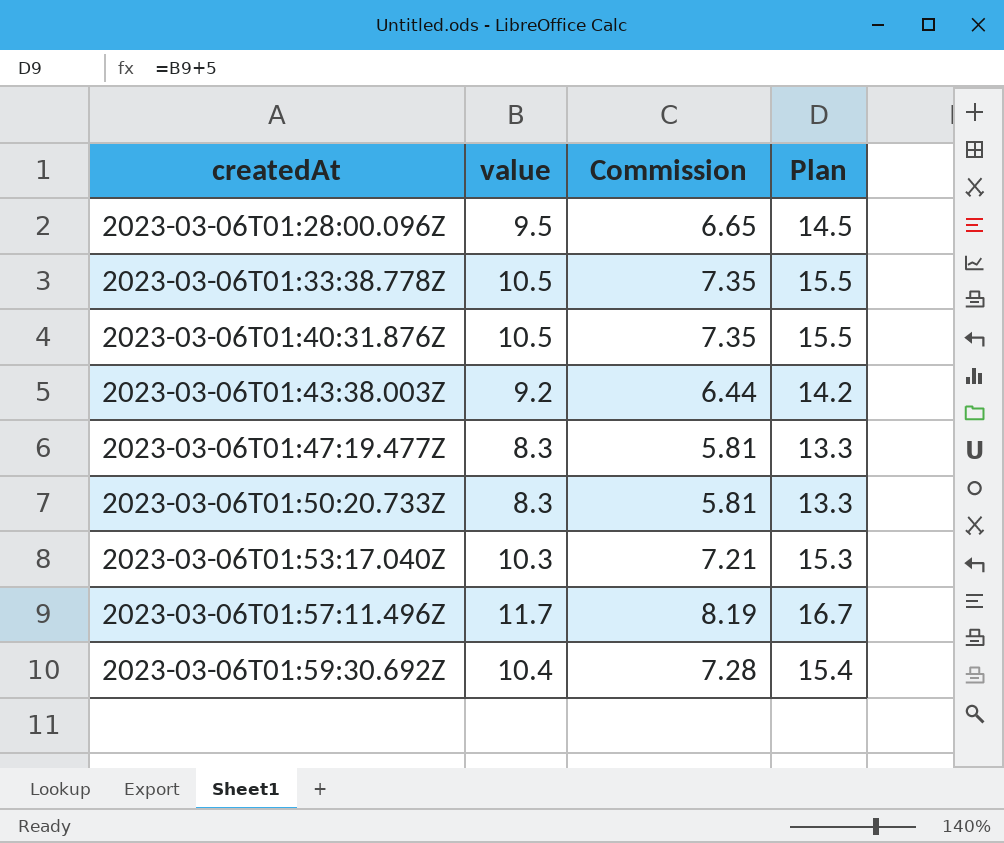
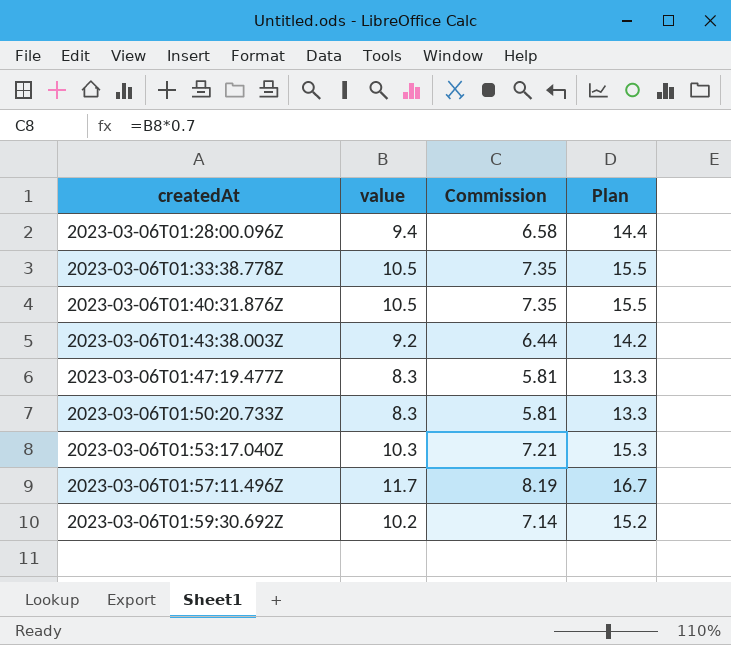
2023-03-06T01:28:00.096Z | value: 9.5 -> 9.4
2023-03-06T01:28:00.096Z | Commission: 6.65 -> 6.58
2023-03-06T01:28:00.096Z | Plan: 14.5 -> 14.4
2023-03-06T01:59:30.692Z | value: 10.4 -> 10.2
2023-03-06T01:59:30.692Z | Commission: 7.28 -> 7.14
2023-03-06T01:59:30.692Z | Plan: 15.4 -> 15.2

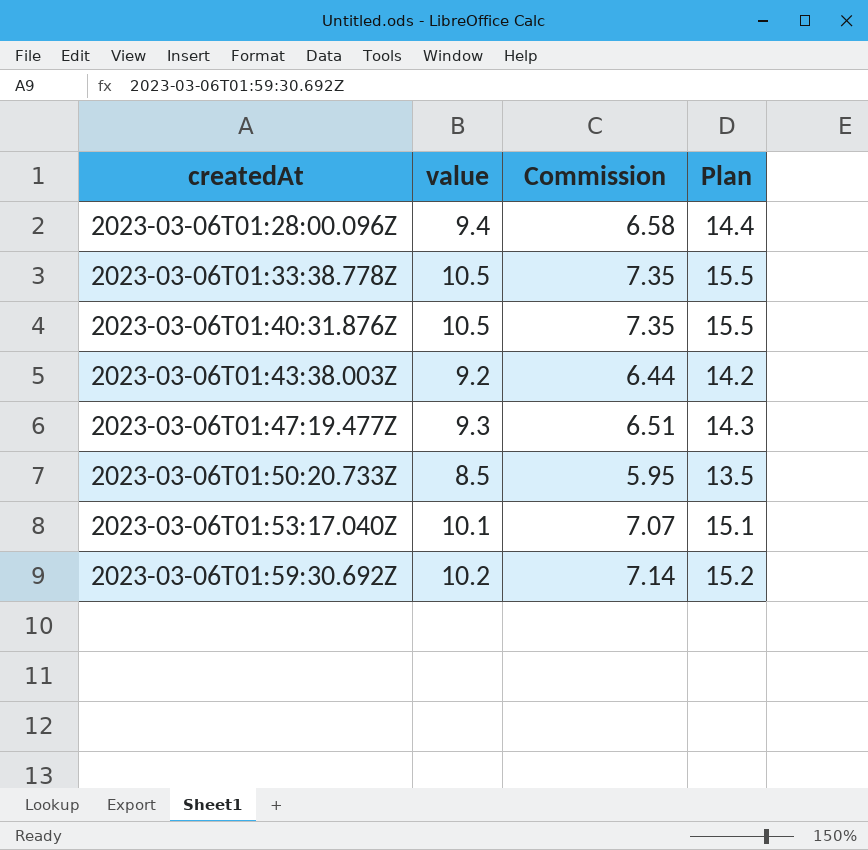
row 2023-03-06T01:57:11.496Z: 11.7 | 8.19 | 16.7 -> none
2023-03-06T01:47:19.477Z | value: 8.3 -> 9.3
2023-03-06T01:47:19.477Z | Commission: 5.81 -> 6.51
2023-03-06T01:47:19.477Z | Plan: 13.3 -> 14.3
2023-03-06T01:50:20.733Z | value: 8.3 -> 8.5
2023-03-06T01:50:20.733Z | Commission: 5.81 -> 5.95
2023-03-06T01:50:20.733Z | Plan: 13.3 -> 13.5
2023-03-06T01:53:17.040Z | value: 10.3 -> 10.1
2023-03-06T01:53:17.040Z | Commission: 7.21 -> 7.07
2023-03-06T01:53:17.040Z | Plan: 15.3 -> 15.1

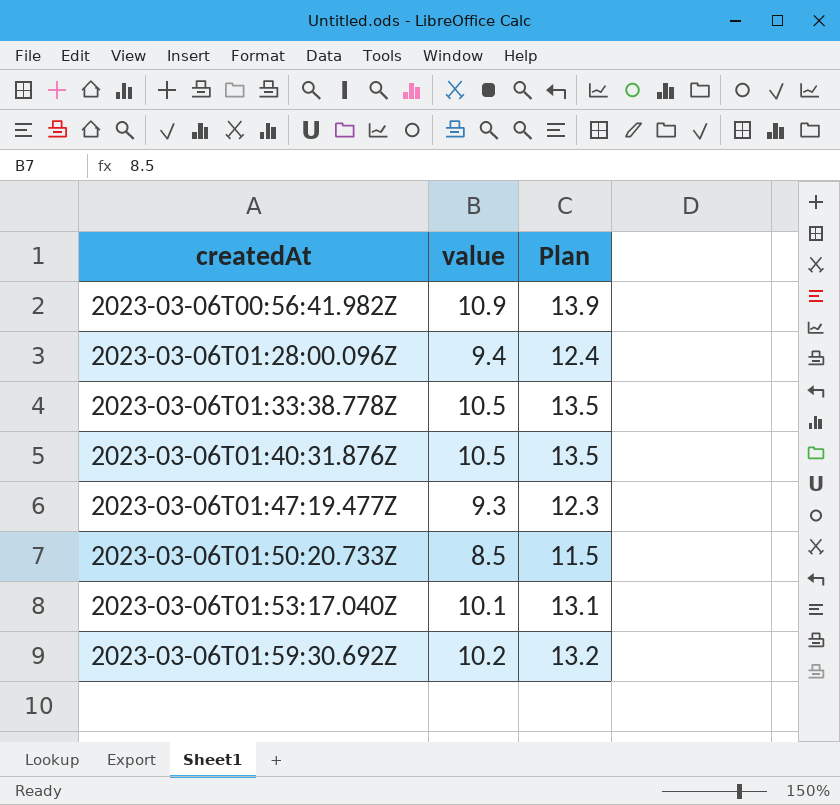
column Commission | formula: [value] * 0.7 -> none
column Plan | formula: [value] + 5 -> [value] + 3
row 2023-03-06T01:43:38.003Z: 9.2 | 6.44 | 14.2 -> none
row 2023-03-06T00:56:41.982Z: none -> 10.9 | 13.9

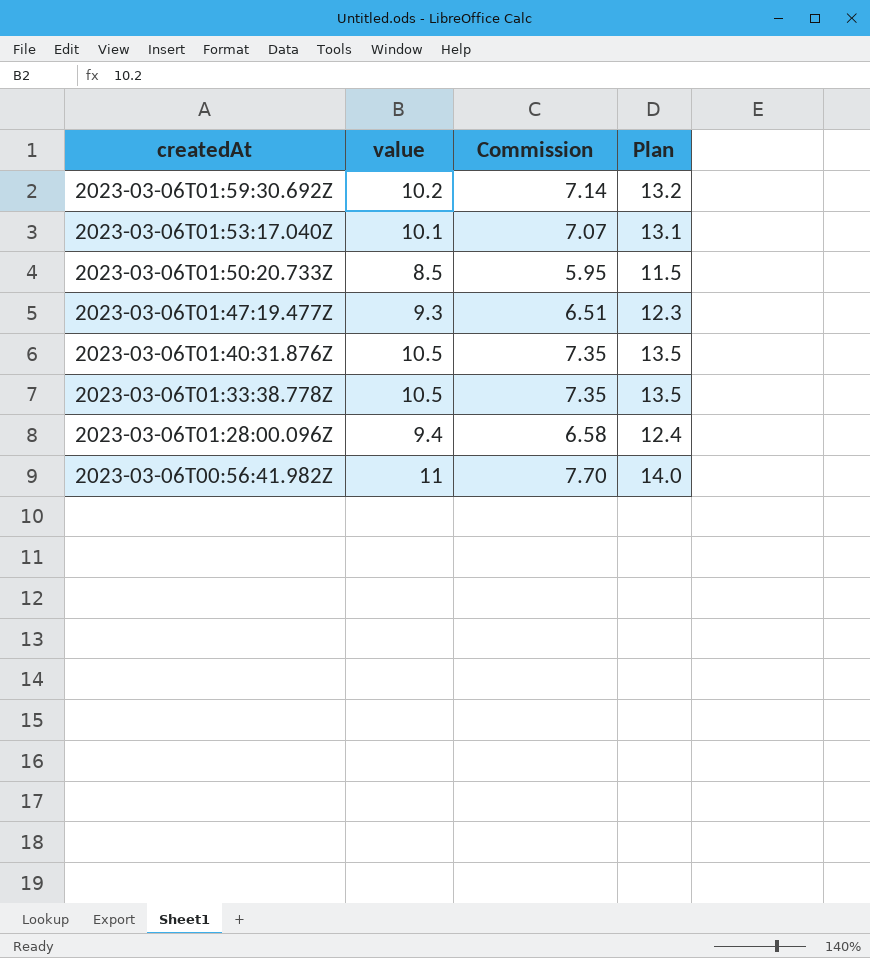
row order: createdAt ascending -> createdAt descending
column Commission | formula: none -> [value] * 0.7
2023-03-06T00:56:41.982Z | value: 10.9 -> 11
2023-03-06T00:56:41.982Z | Plan: 13.9 -> 14.0

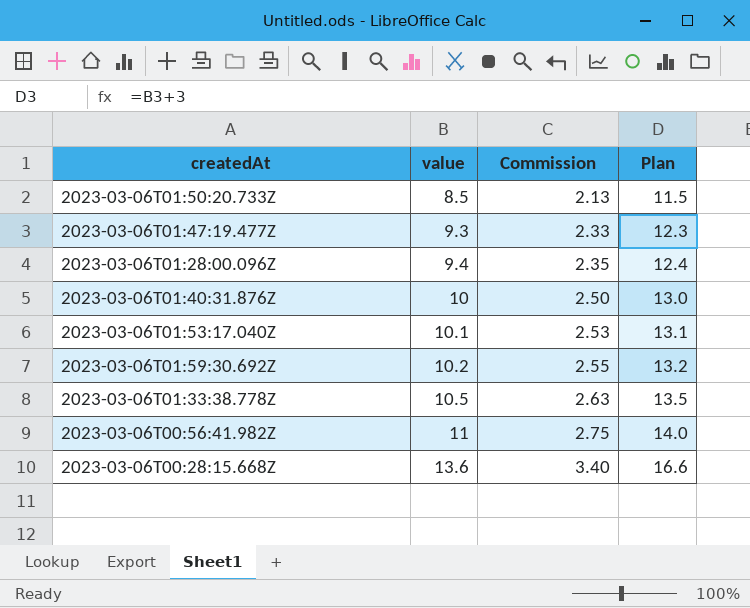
row order: createdAt descending -> value ascending
column Commission | formula: [value] * 0.7 -> [value] * 0.25
2023-03-06T01:40:31.876Z | value: 10.5 -> 10
2023-03-06T01:40:31.876Z | Plan: 13.5 -> 13.0
row 2023-03-06T00:28:15.668Z: none -> 13.6 | 3.40 | 16.6

